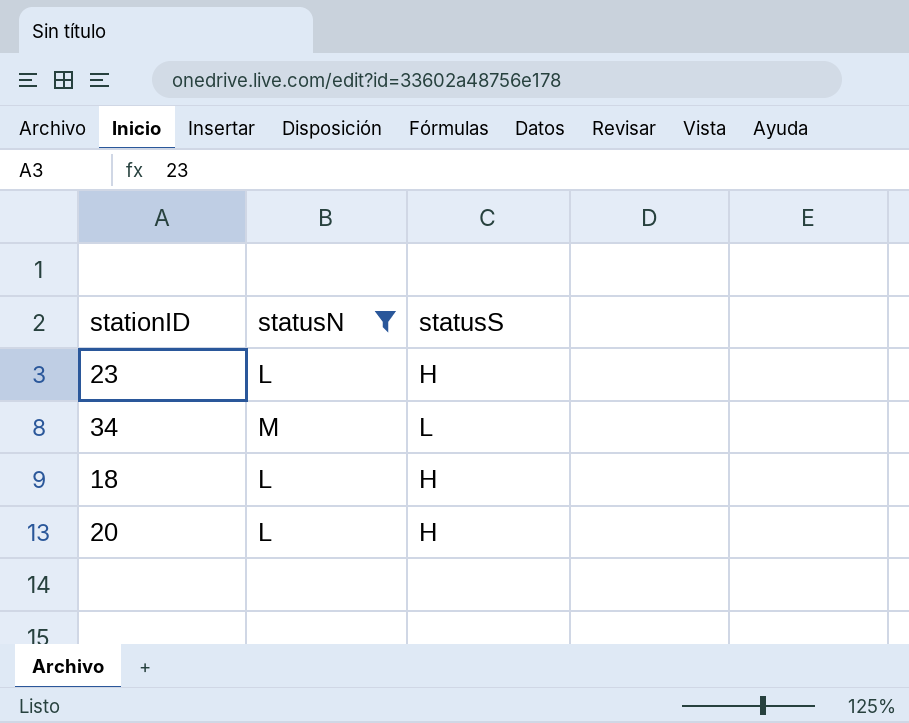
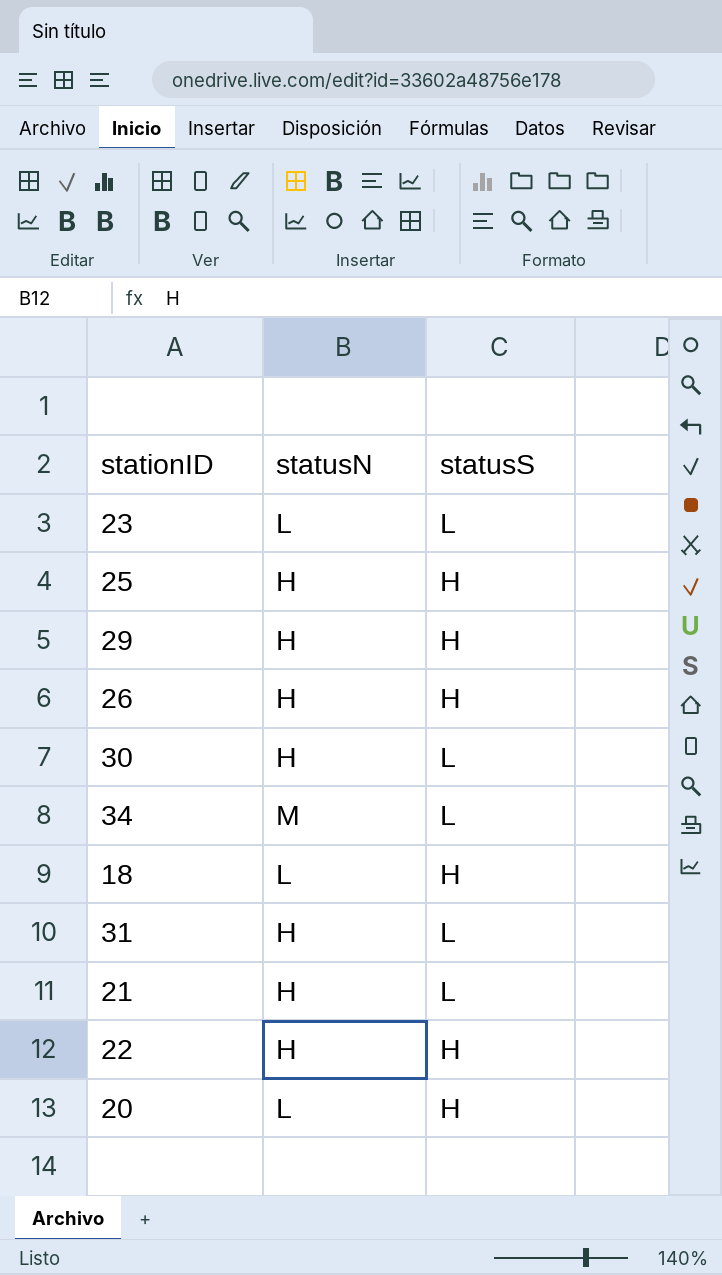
filter: statusN != H -> none
23 | statusS: H -> L

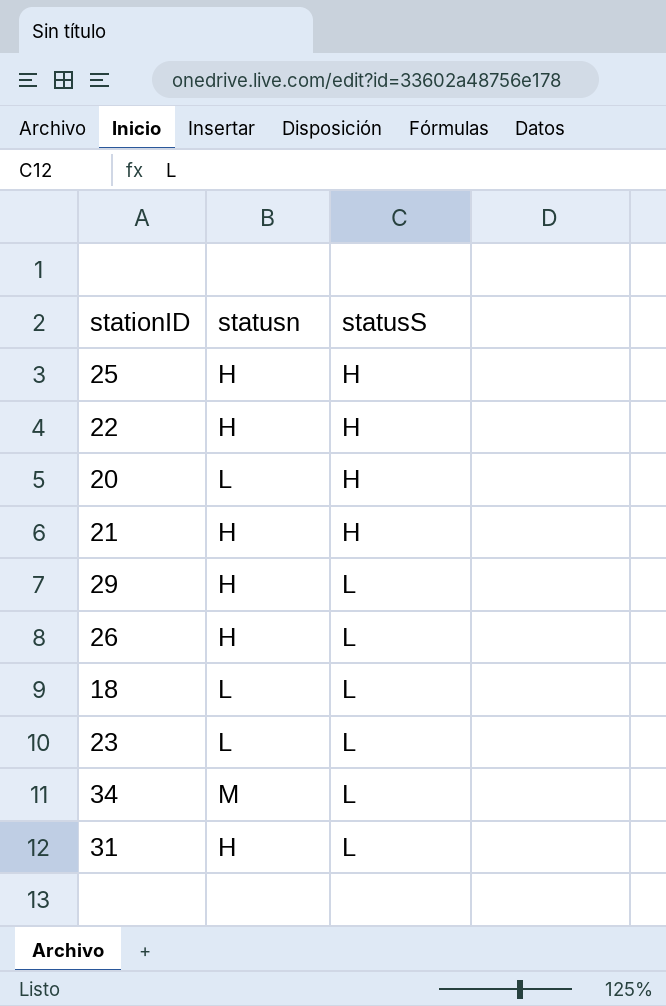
row order: none -> statusS ascending
column name: statusN -> statusn
row 30: H | L -> none
21 | statusS: L -> H
29 | statusS: H -> L
26 | statusS: H -> L
18 | statusS: H -> L

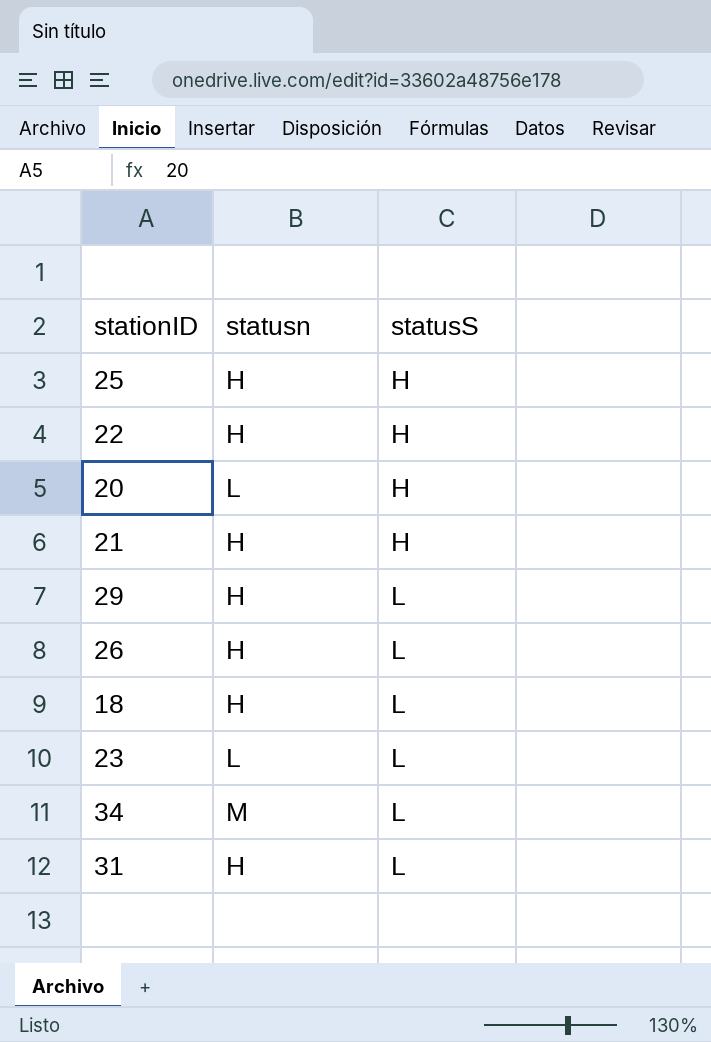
18 | statusn: L -> H

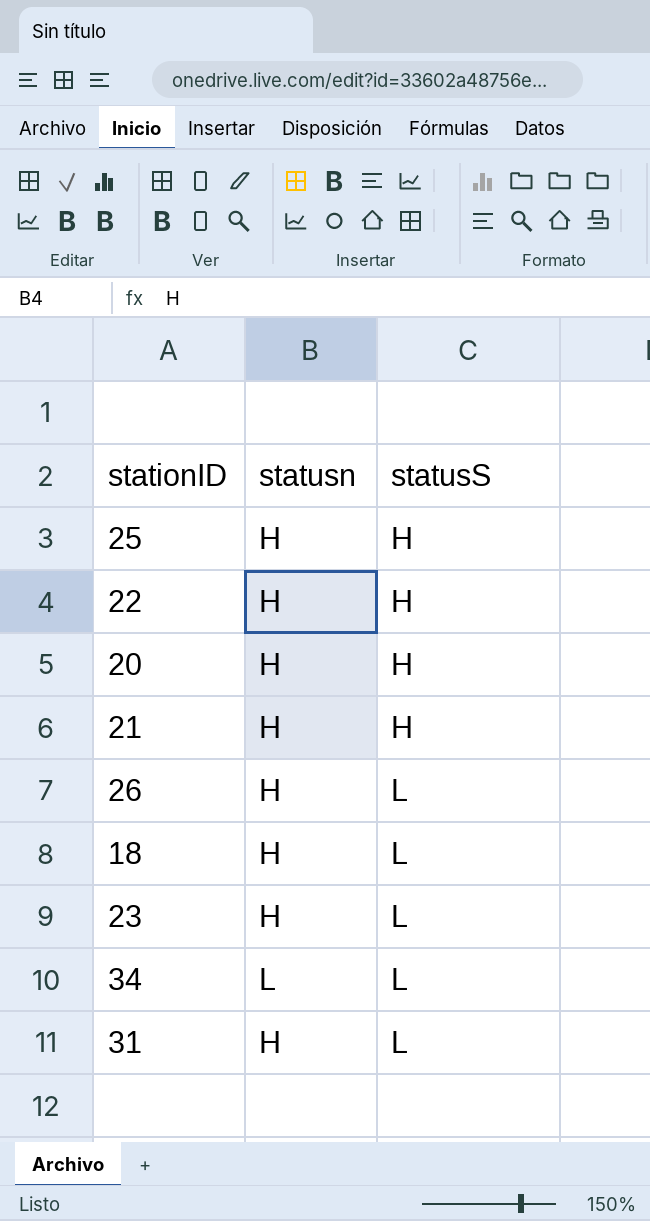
row 29: H | L -> none
20 | statusn: L -> H
23 | statusn: L -> H
34 | statusn: M -> L

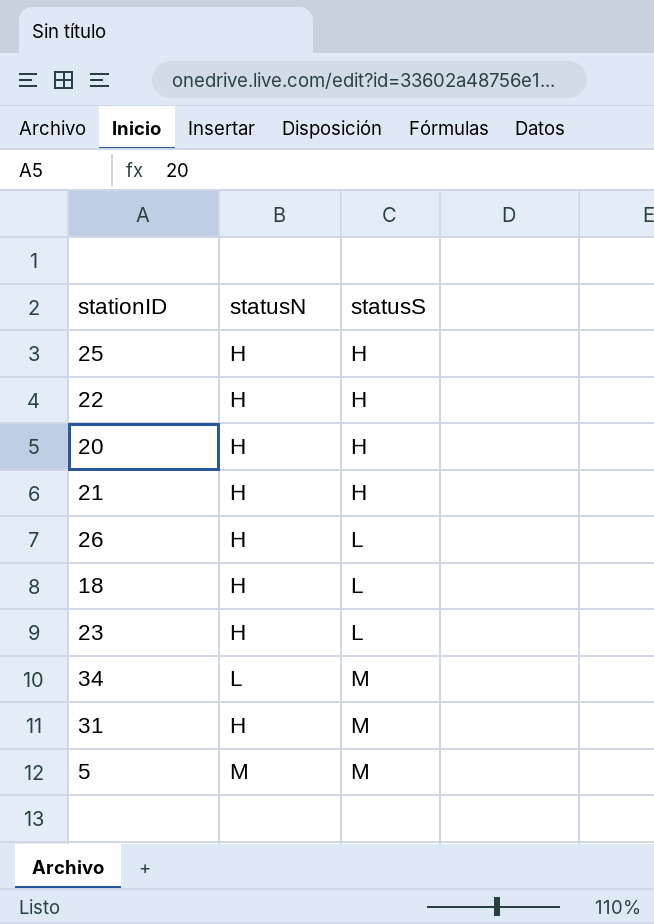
column name: statusn -> statusN
34 | statusS: L -> M
31 | statusS: L -> M
row 5: none -> M | M

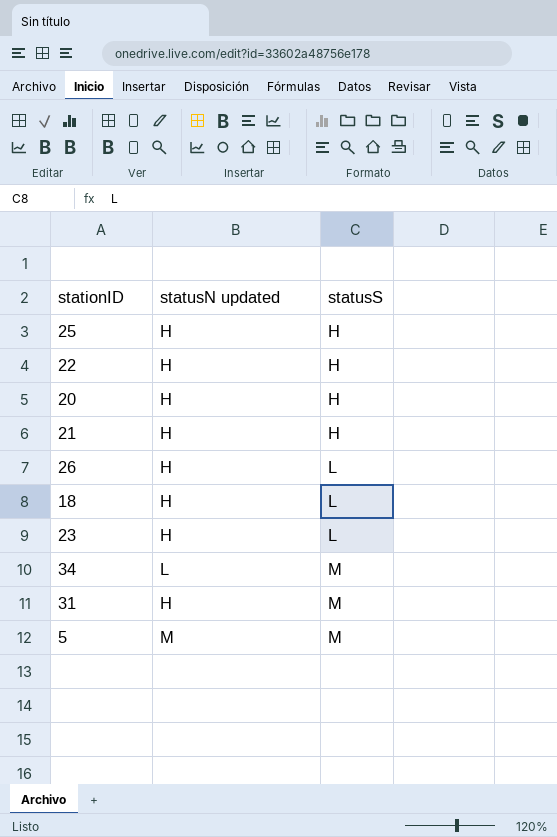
column name: statusN -> statusN updated

